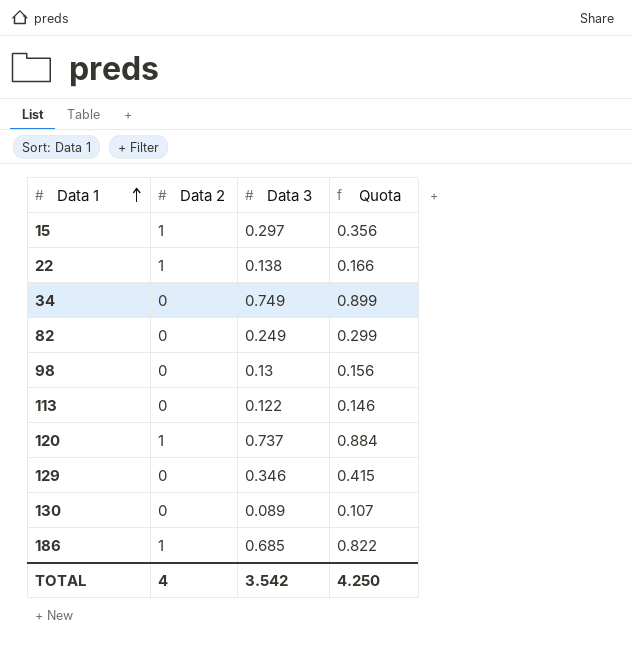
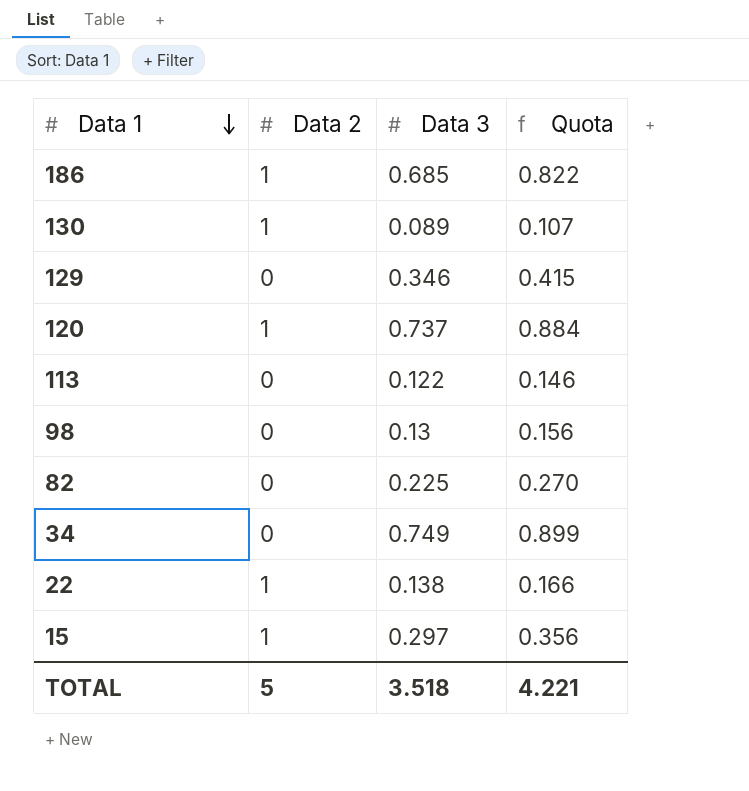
row order: Data 1 ascending -> Data 1 descending
130 | Data 2: 0 -> 1
82 | Data 3: 0.249 -> 0.225
82 | Quota: 0.299 -> 0.270
TOTAL | Data 2: 4 -> 5
TOTAL | Data 3: 3.542 -> 3.518
TOTAL | Quota: 4.250 -> 4.221

